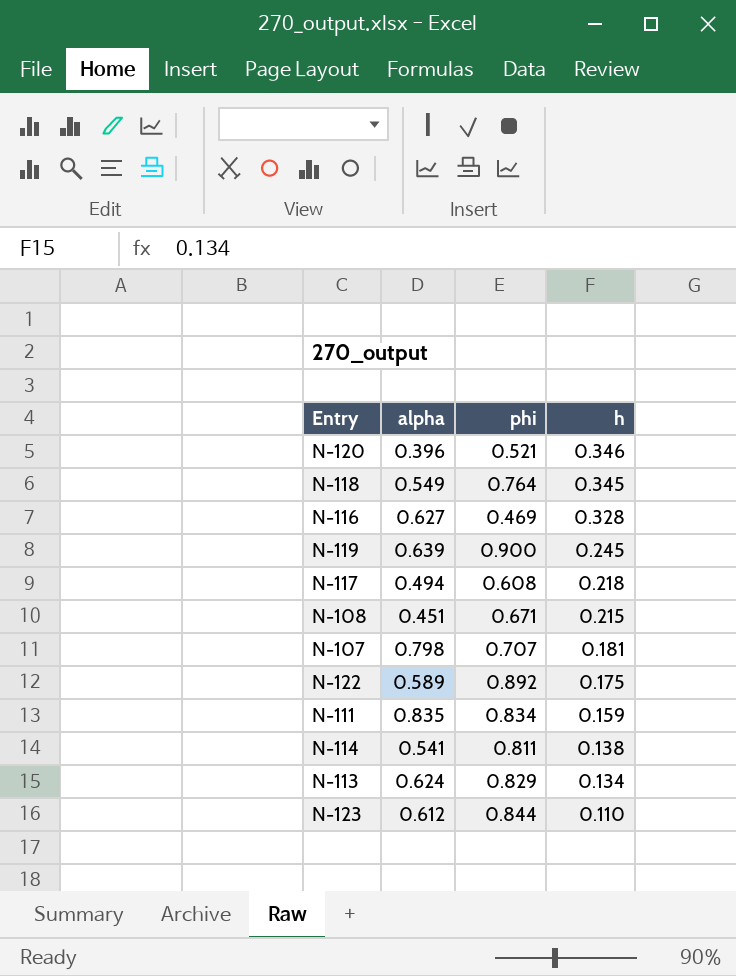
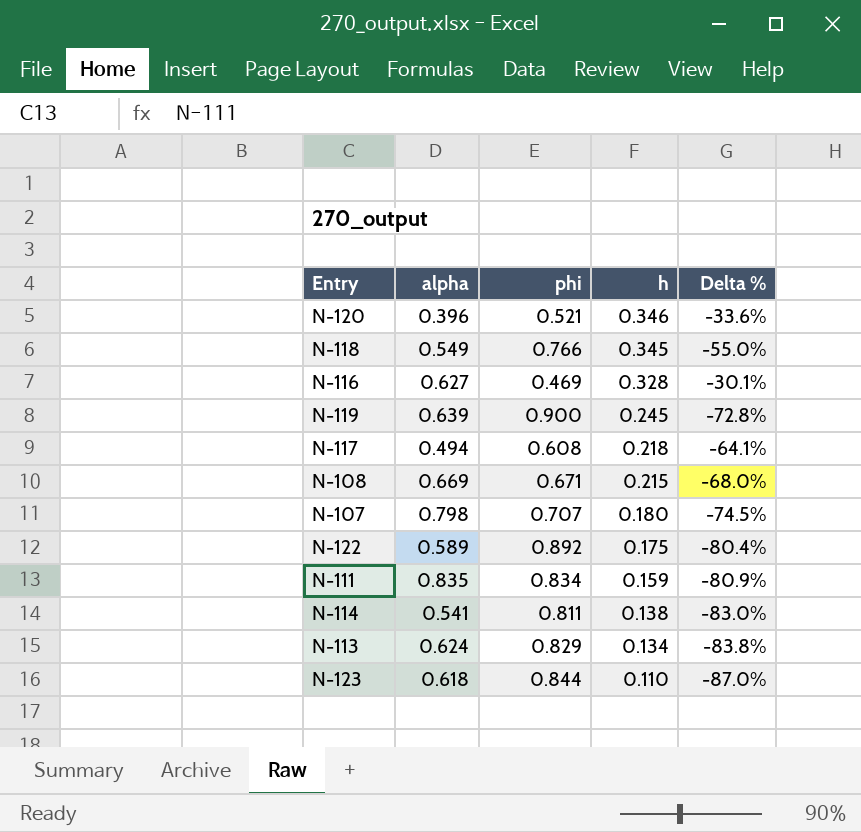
column Delta % | formula: none -> ([h] - [phi]) / [phi]
N-118 | phi: 0.764 -> 0.766
N-108 | alpha: 0.451 -> 0.669
N-107 | h: 0.181 -> 0.180
N-123 | alpha: 0.612 -> 0.618

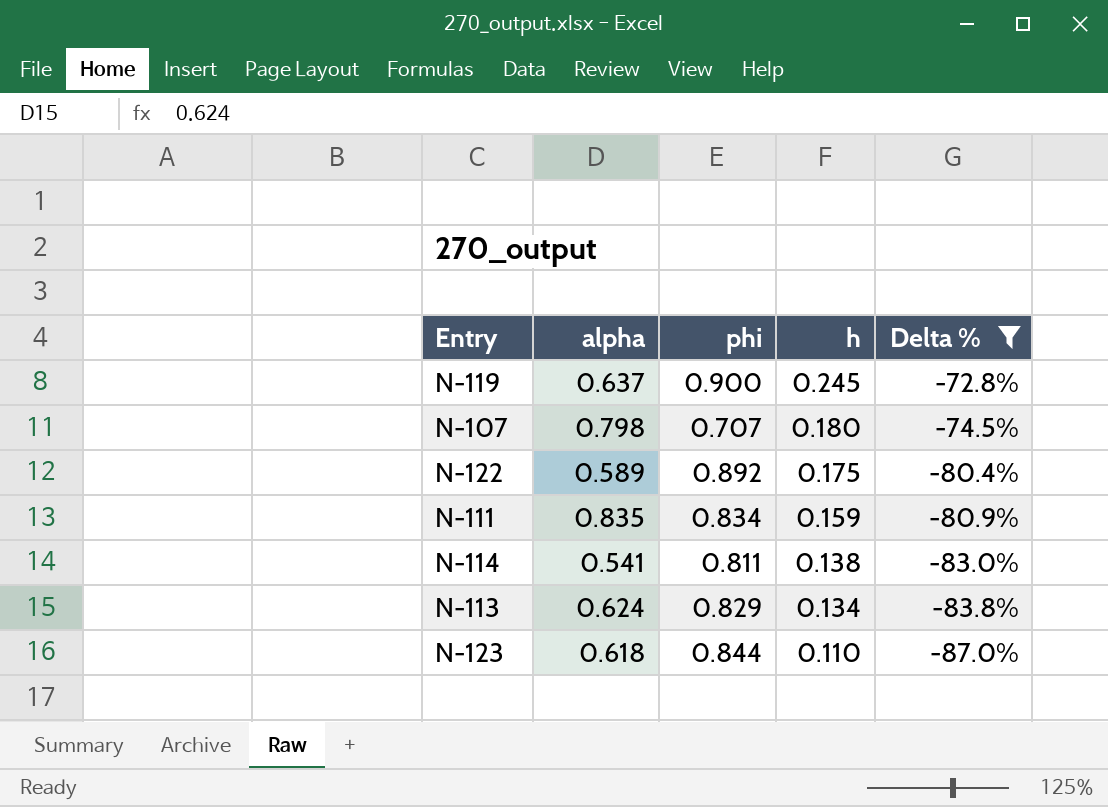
filter: none -> Delta % <= -72.8%
N-119 | alpha: 0.639 -> 0.637

